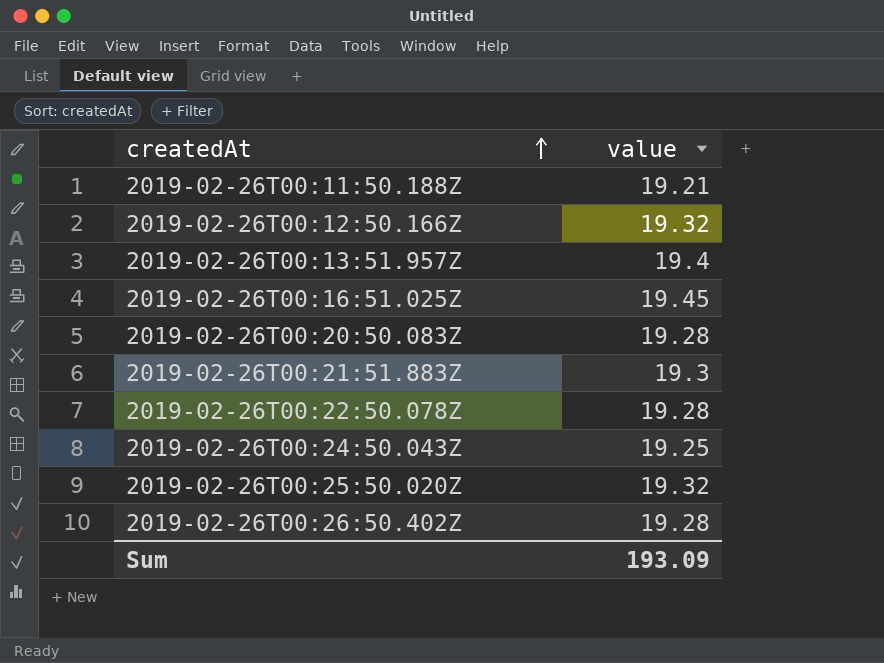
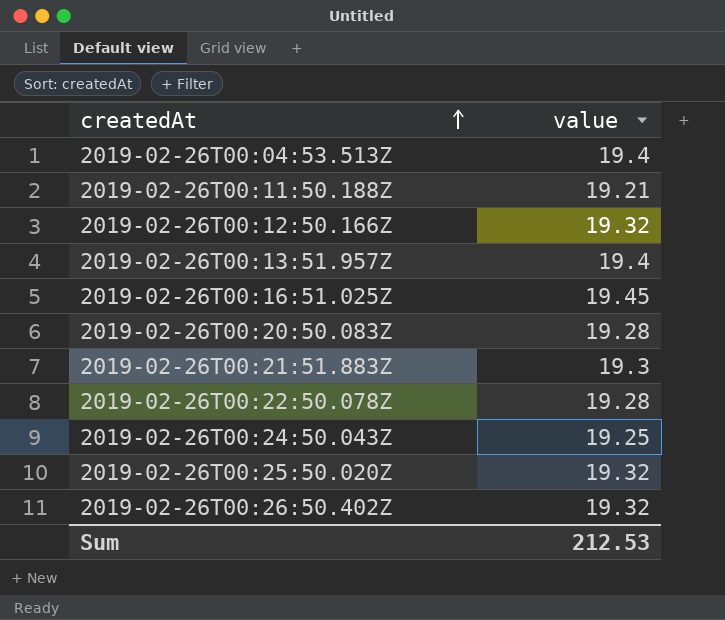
row 2019-02-26T00:04:53.513Z: none -> 19.4
2019-02-26T00:26:50.402Z | value: 19.28 -> 19.32
Sum | value: 193.09 -> 212.53

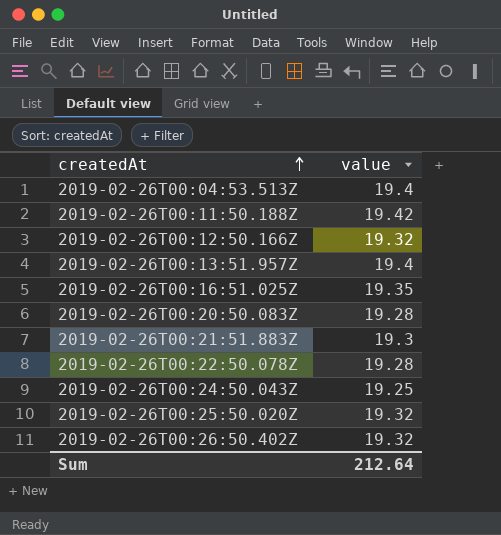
2019-02-26T00:11:50.188Z | value: 19.21 -> 19.42
2019-02-26T00:16:51.025Z | value: 19.45 -> 19.35
Sum | value: 212.53 -> 212.64

